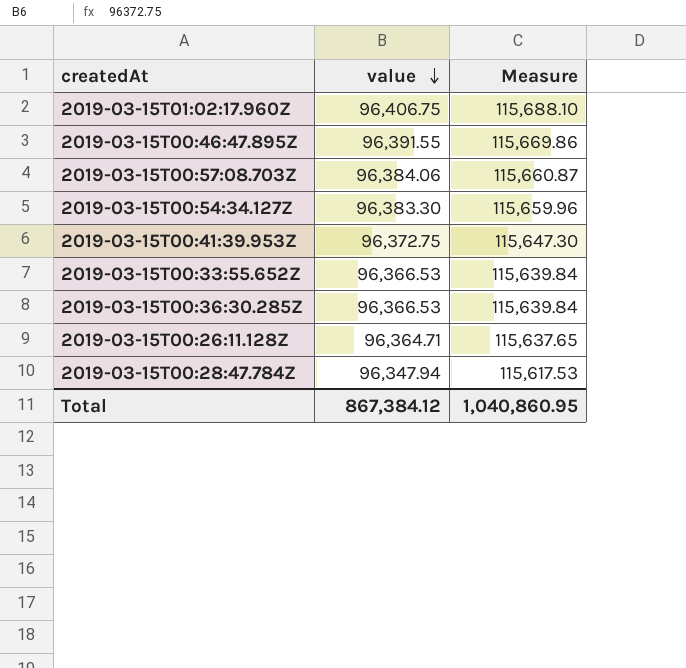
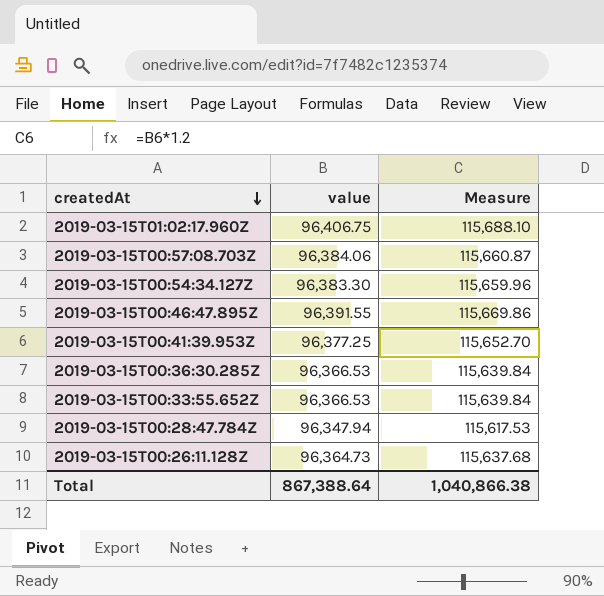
row order: value descending -> createdAt descending
2019-03-15T00:41:39.953Z | value: 96,372.75 -> 96,377.25
2019-03-15T00:41:39.953Z | Measure: 115,647.30 -> 115,652.70
2019-03-15T00:26:11.128Z | value: 96,364.71 -> 96,364.73
2019-03-15T00:26:11.128Z | Measure: 115,637.65 -> 115,637.68
Total | value: 867,384.12 -> 867,388.64
Total | Measure: 1,040,860.95 -> 1,040,866.38

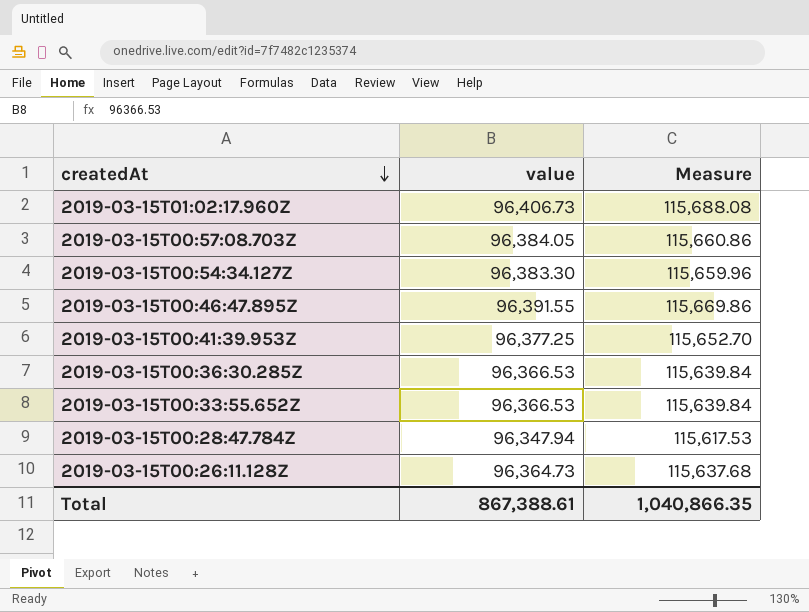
2019-03-15T01:02:17.960Z | value: 96,406.75 -> 96,406.73
2019-03-15T01:02:17.960Z | Measure: 115,688.10 -> 115,688.08
2019-03-15T00:57:08.703Z | value: 96,384.06 -> 96,384.05
2019-03-15T00:57:08.703Z | Measure: 115,660.87 -> 115,660.86
Total | value: 867,388.64 -> 867,388.61
Total | Measure: 1,040,866.38 -> 1,040,866.35

